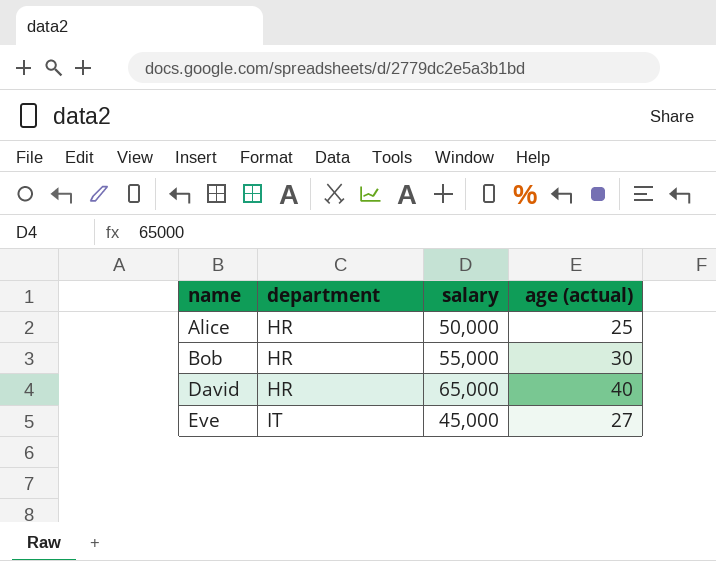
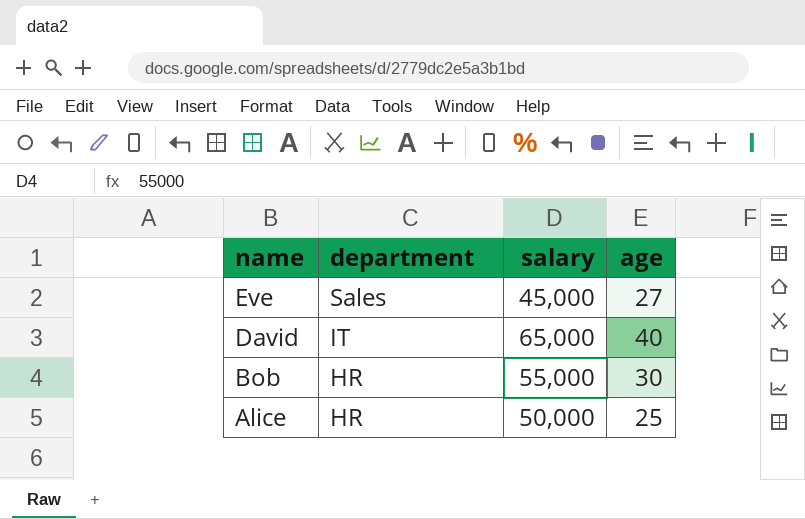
row order: name ascending -> name descending
column name: age (actual) -> age
Eve | department: IT -> Sales
David | department: HR -> IT

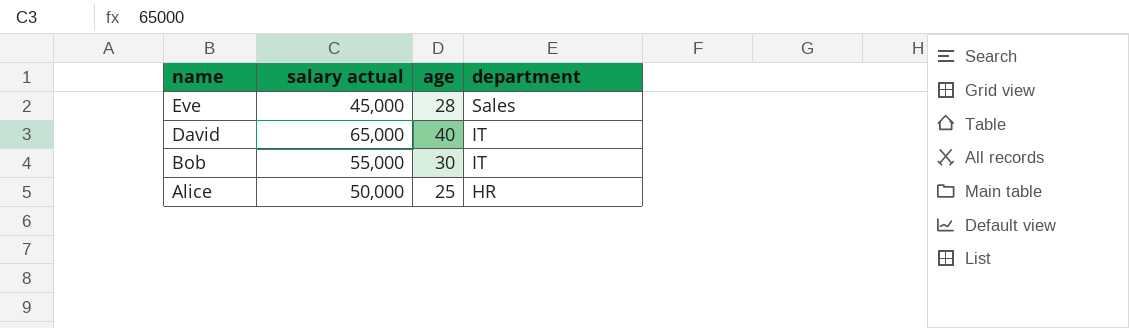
column name: salary -> salary actual
column department | position: 2 -> 4
Eve | age: 27 -> 28
Bob | department: HR -> IT

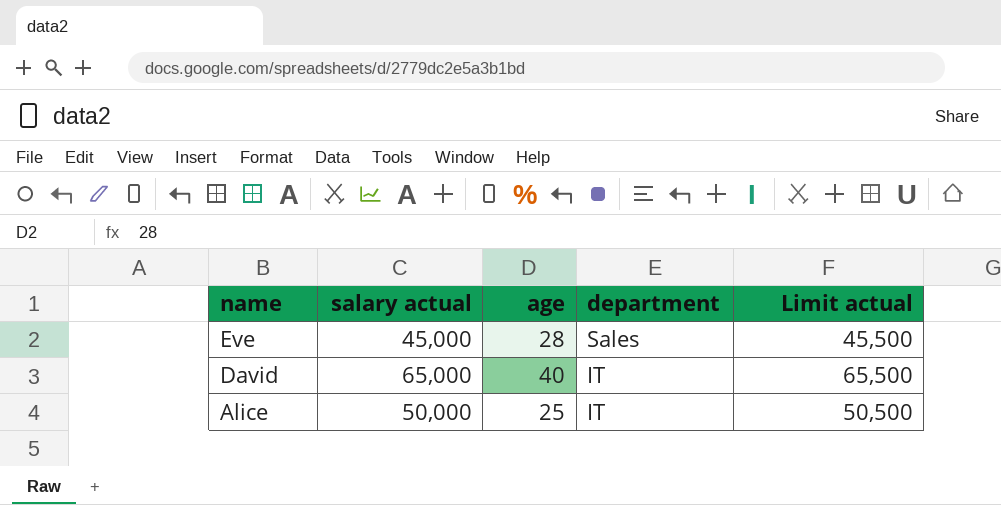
column Limit actual | formula: none -> [salary actual] + 500
row Bob: 55,000 | 30 | IT -> none
Alice | department: HR -> IT

